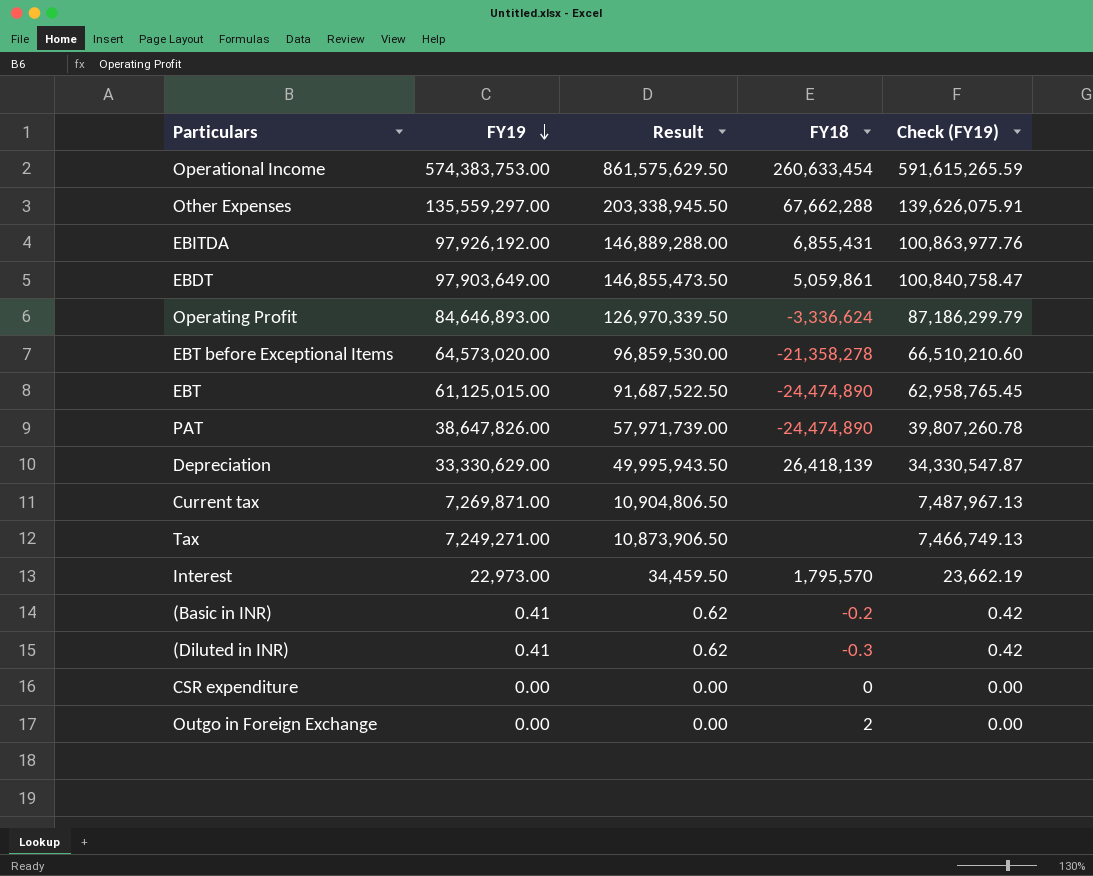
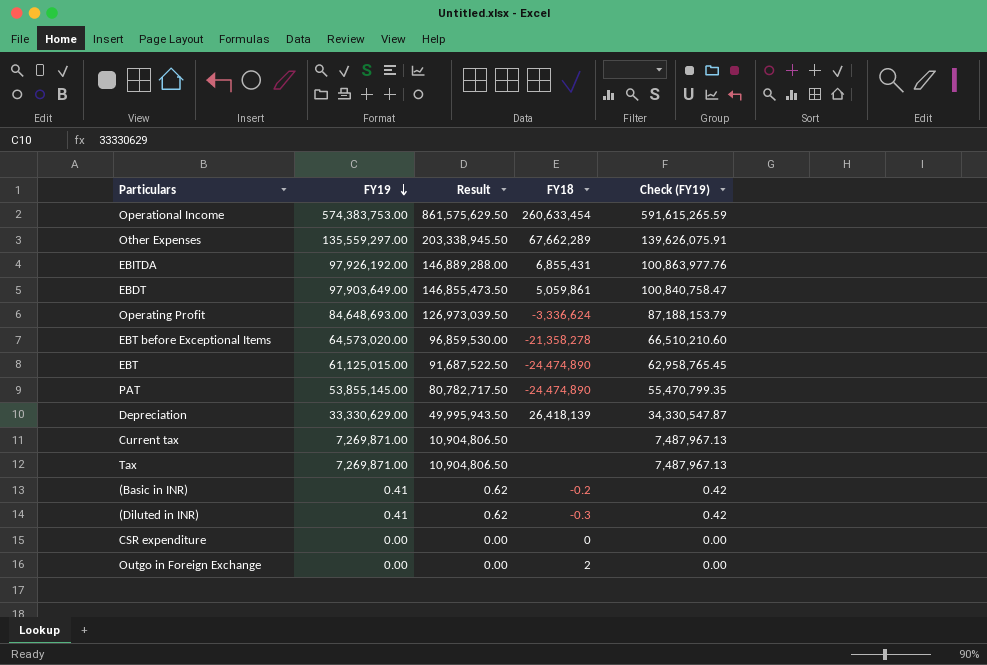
row Interest: 22,973.00 | 34,459.50 | 1,795,570 | 23,662.19 -> none
Other Expenses | FY18: 67,662,288 -> 67,662,289
Operating Profit | FY19: 84,646,893.00 -> 84,648,693.00
Operating Profit | Result: 126,970,339.50 -> 126,973,039.50
Operating Profit | Check (FY19): 87,186,299.79 -> 87,188,153.79
PAT | FY19: 38,647,826.00 -> 53,855,145.00
PAT | Result: 57,971,739.00 -> 80,782,717.50
PAT | Check (FY19): 39,807,260.78 -> 55,470,799.35
Tax | FY19: 7,249,271.00 -> 7,269,871.00
Tax | Result: 10,873,906.50 -> 10,904,806.50
Tax | Check (FY19): 7,466,749.13 -> 7,487,967.13

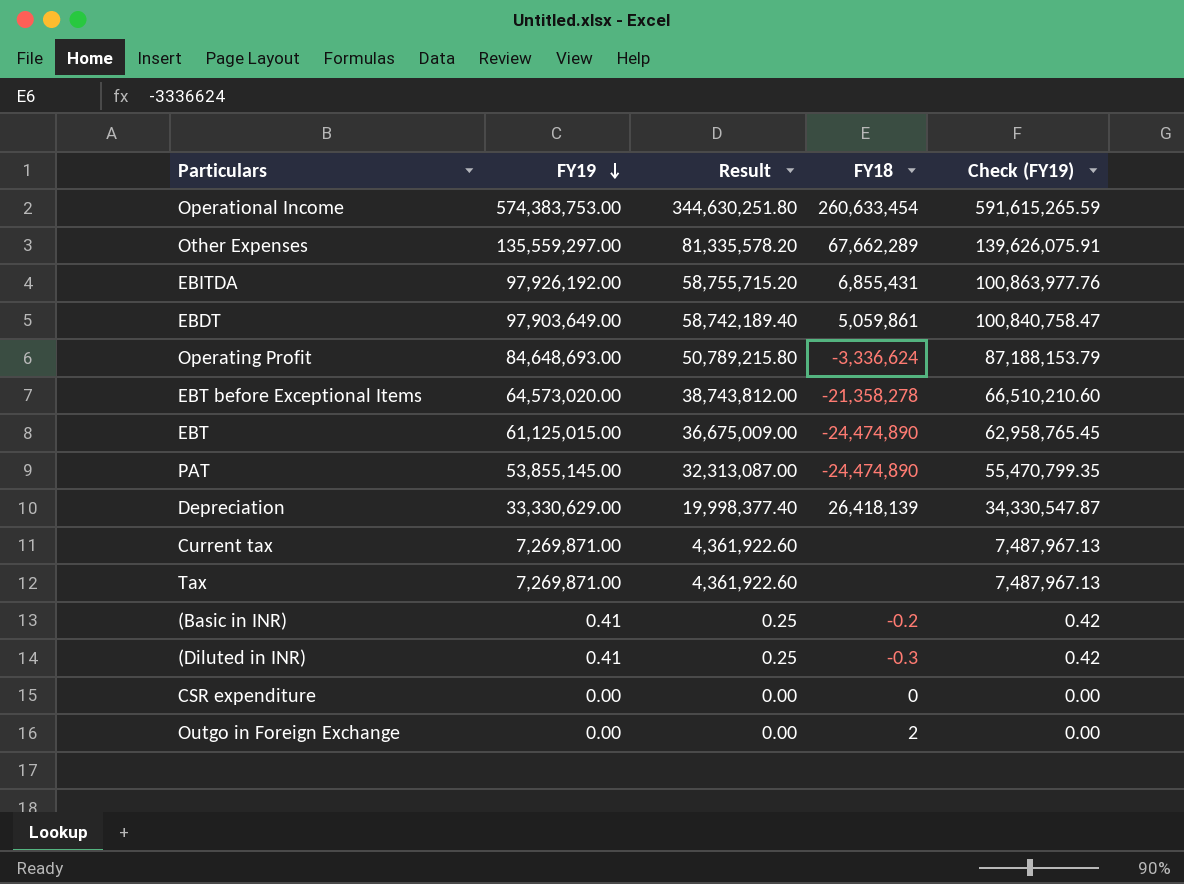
column Result | formula: [FY19] * 1.5 -> [FY19] * 0.6

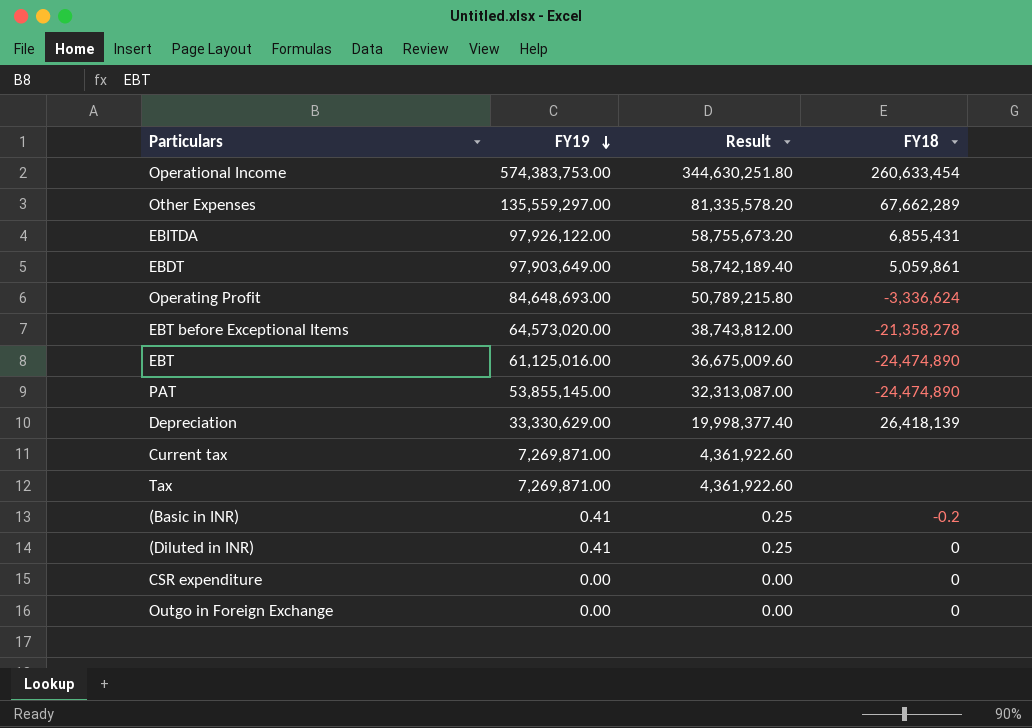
column Check (FY19) | formula: [FY19] * 1.03 -> none
EBITDA | FY19: 97,926,192.00 -> 97,926,122.00
EBITDA | Result: 58,755,715.20 -> 58,755,673.20
EBT | FY19: 61,125,015.00 -> 61,125,016.00
EBT | Result: 36,675,009.00 -> 36,675,009.60
(Diluted in INR) | FY18: -0.3 -> 0
Outgo in Foreign Exchange | FY18: 2 -> 0

